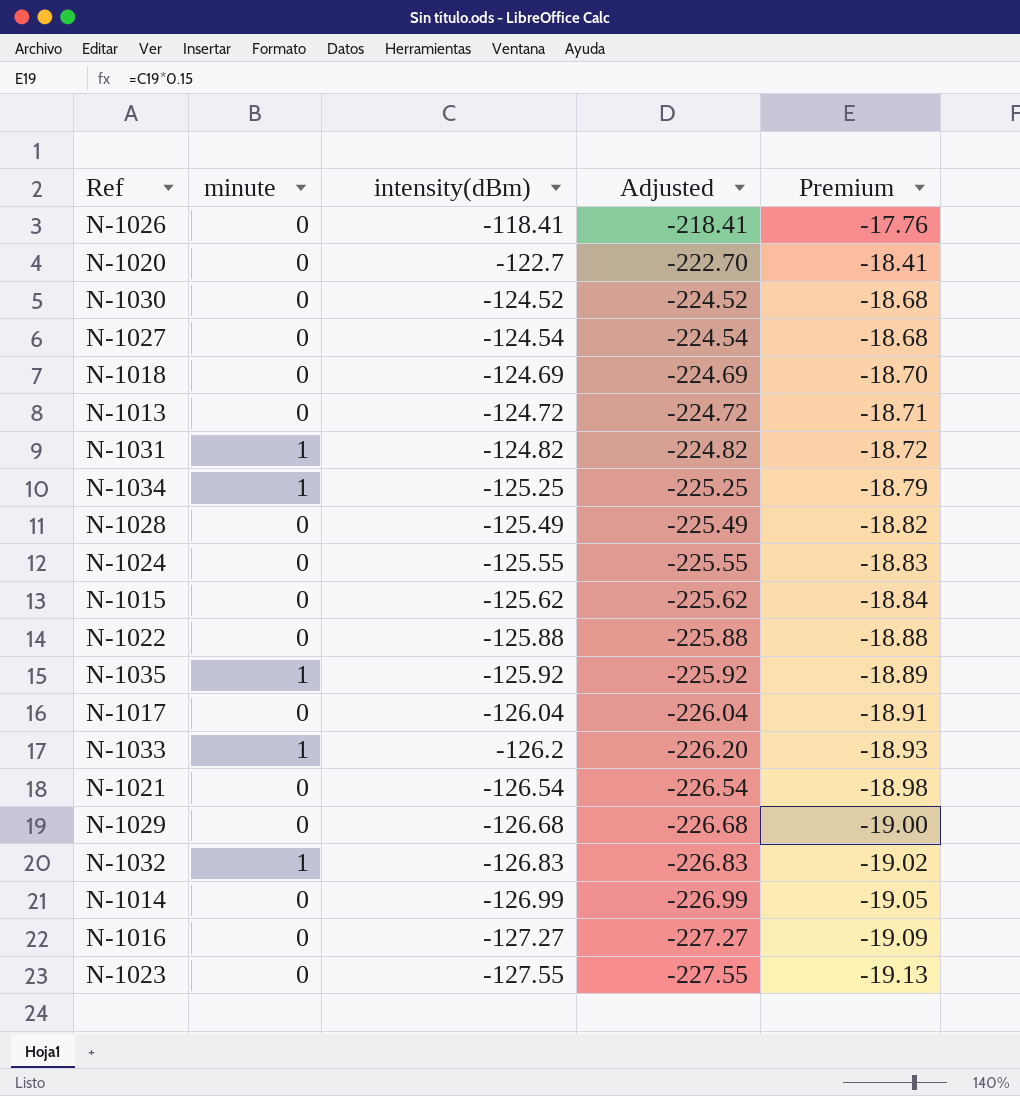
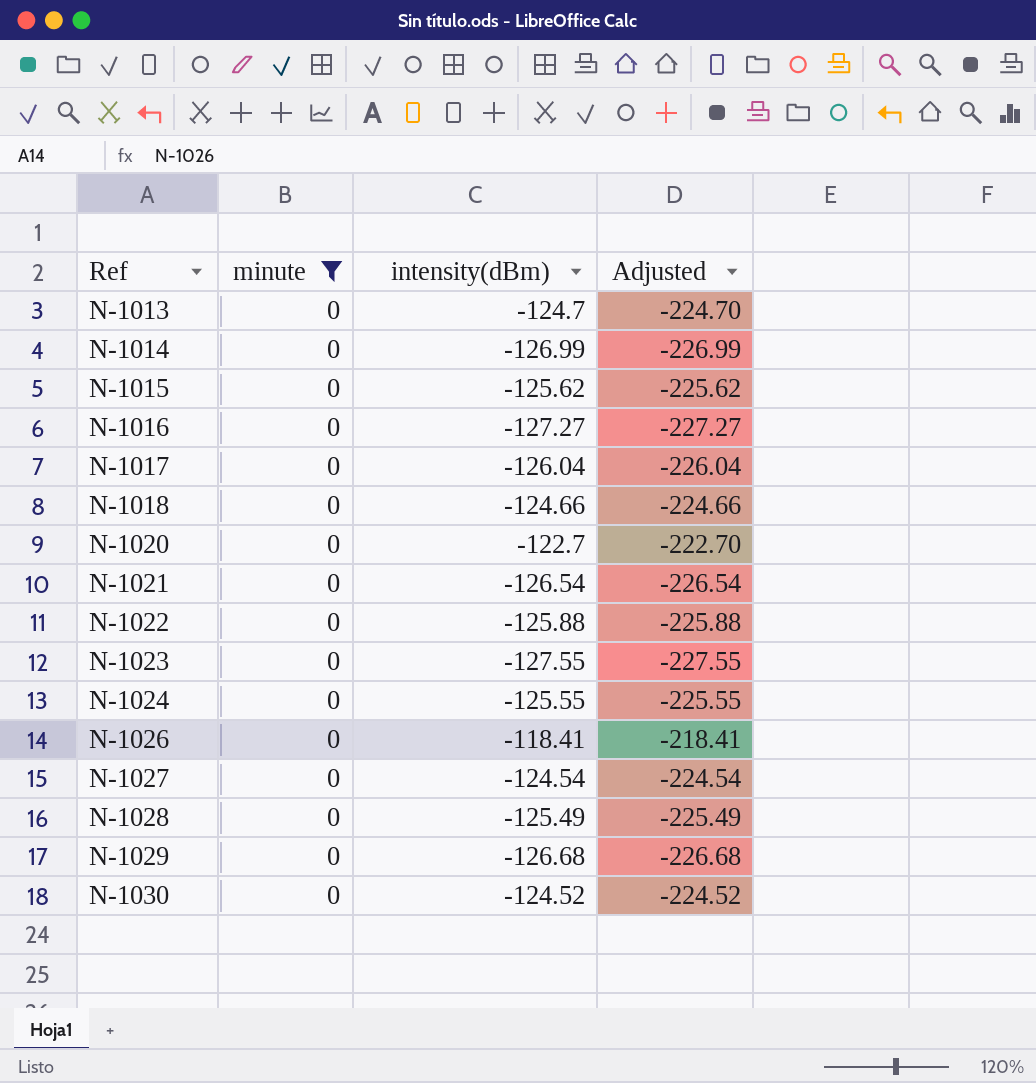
filter: none -> minute = 0
row order: intensity(dBm) descending -> Ref ascending
column Premium | formula: [intensity(dBm)] * 0.15 -> none
N-1013 | intensity(dBm): -124.72 -> -124.7
N-1013 | Adjusted: -224.72 -> -224.70
N-1018 | intensity(dBm): -124.69 -> -124.66
N-1018 | Adjusted: -224.69 -> -224.66

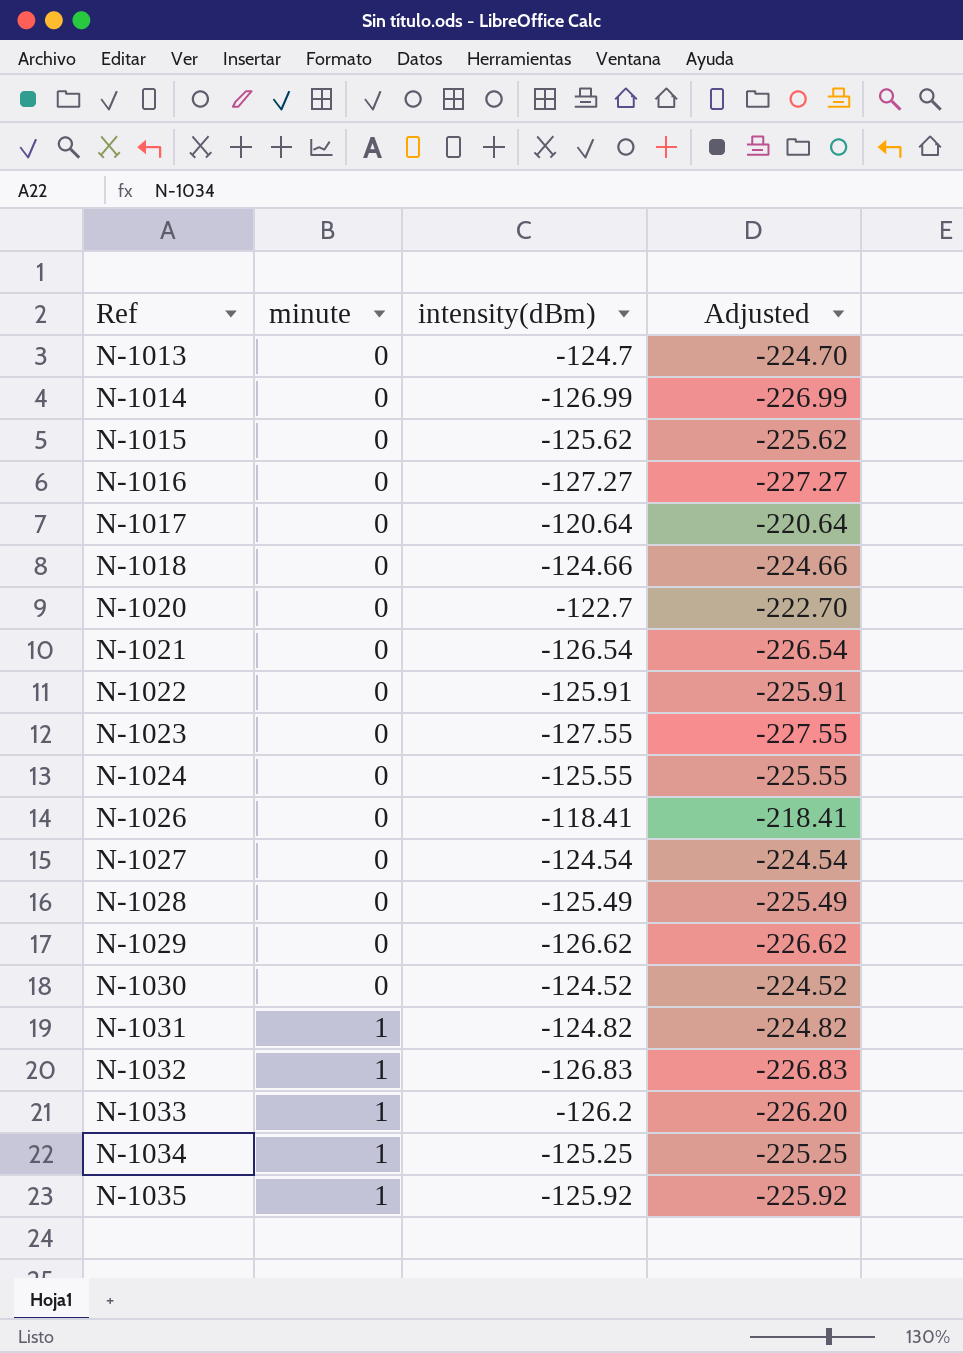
filter: minute = 0 -> none
N-1017 | intensity(dBm): -126.04 -> -120.64
N-1017 | Adjusted: -226.04 -> -220.64
N-1022 | intensity(dBm): -125.88 -> -125.91
N-1022 | Adjusted: -225.88 -> -225.91
N-1029 | intensity(dBm): -126.68 -> -126.62
N-1029 | Adjusted: -226.68 -> -226.62

